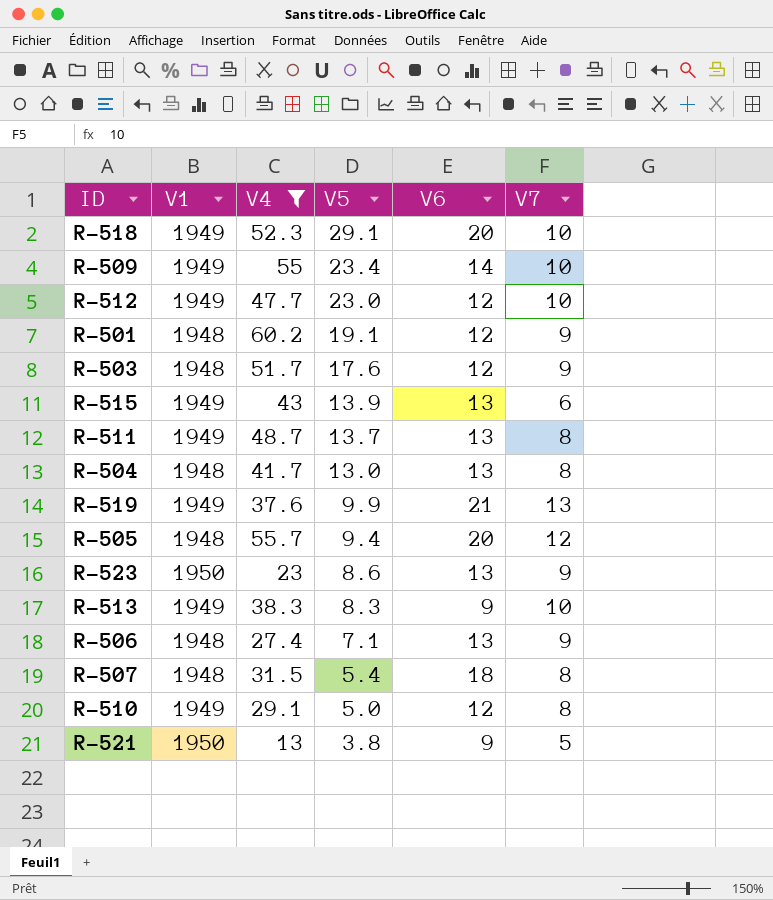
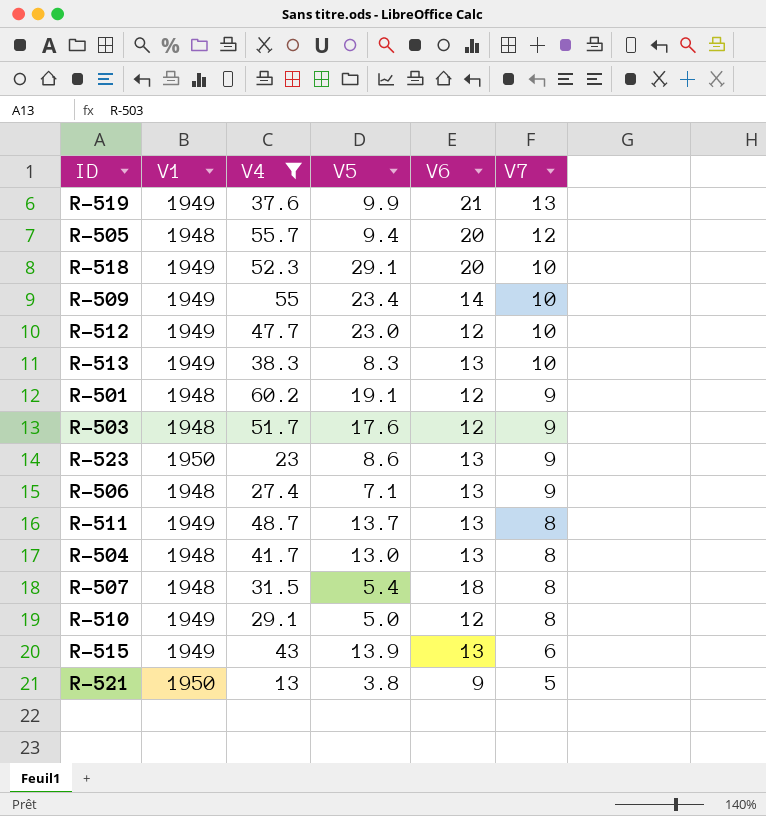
row order: V5 descending -> V7 descending
R-513 | V6: 9 -> 13

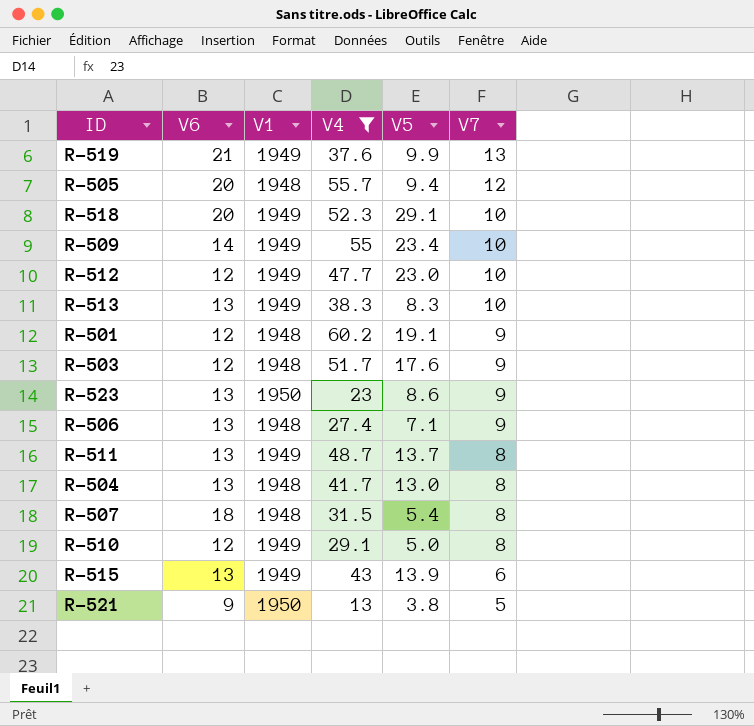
column V6 | position: 5 -> 2

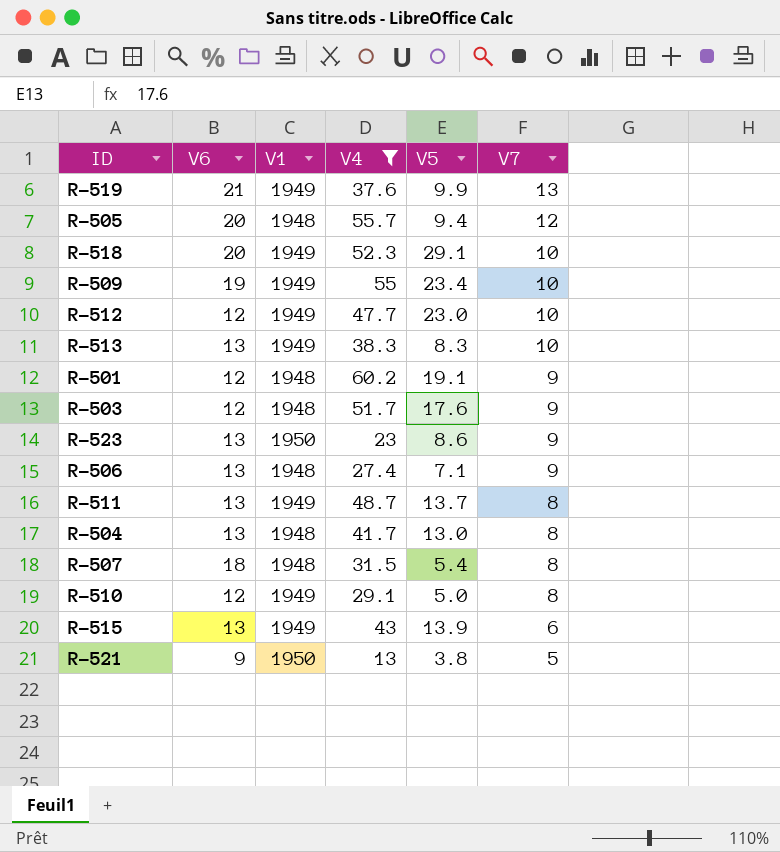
R-509 | V6: 14 -> 19

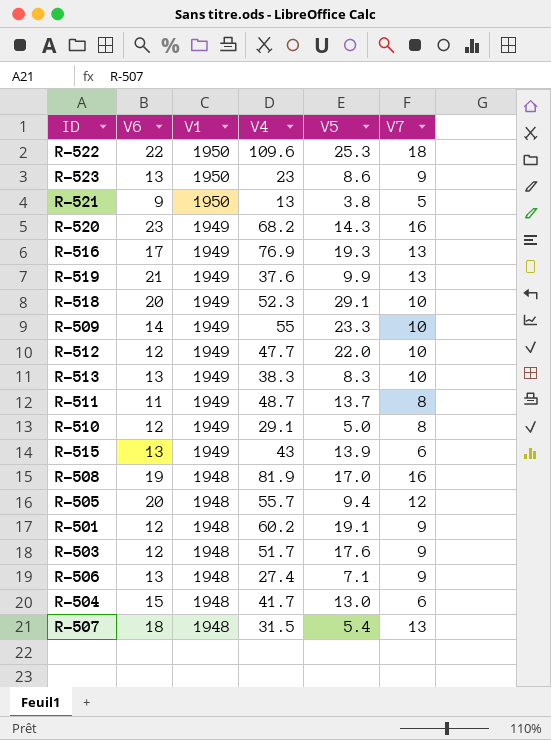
filter: V4 <= 60.2 -> none
row order: V7 descending -> V1 descending
R-509 | V6: 19 -> 14
R-509 | V5: 23.4 -> 23.3
R-512 | V5: 23.0 -> 22.0
R-511 | V6: 13 -> 11
R-504 | V6: 13 -> 15
R-504 | V7: 8 -> 6
R-507 | V7: 8 -> 13

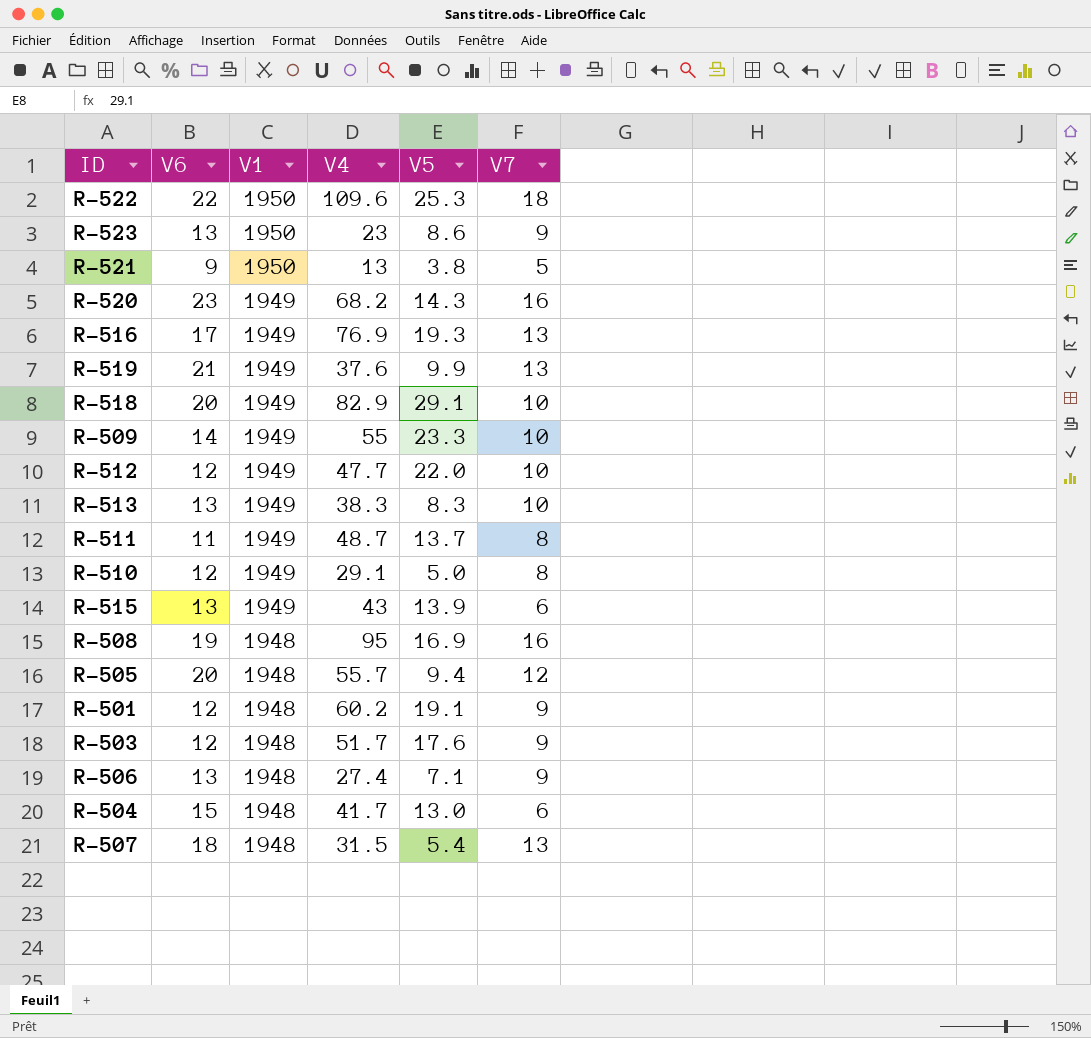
R-518 | V4: 52.3 -> 82.9
R-508 | V4: 81.9 -> 95
R-508 | V5: 17.0 -> 16.9

